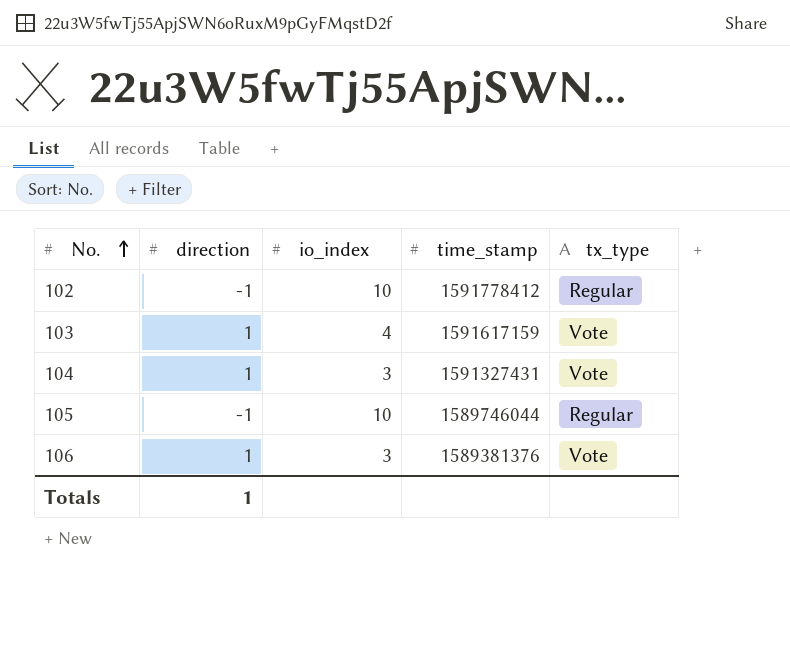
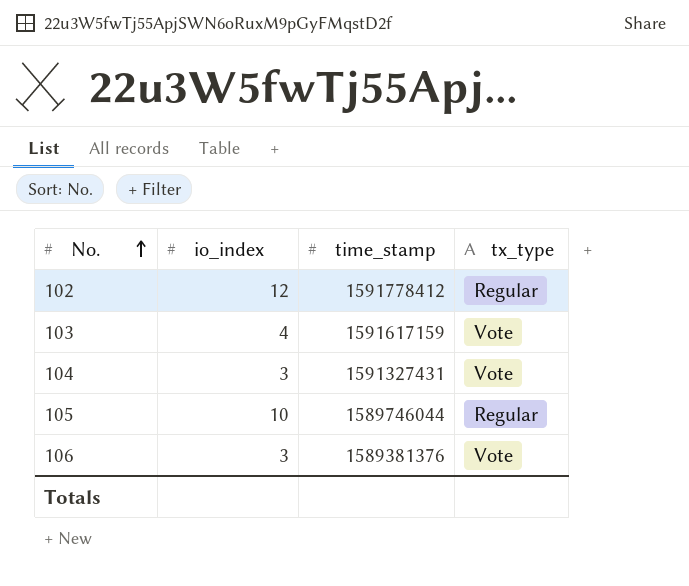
column direction | position: 2 -> none
102 | io_index: 10 -> 12

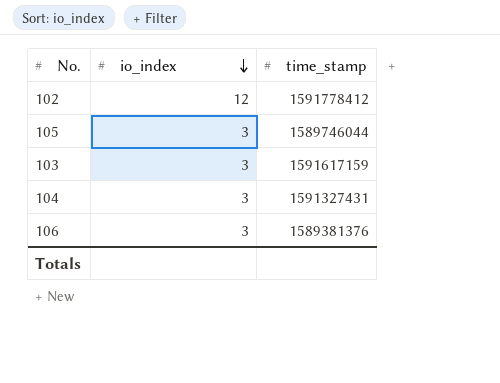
row order: No. ascending -> io_index descending
column tx_type | position: 4 -> none
105 | io_index: 10 -> 3
103 | io_index: 4 -> 3

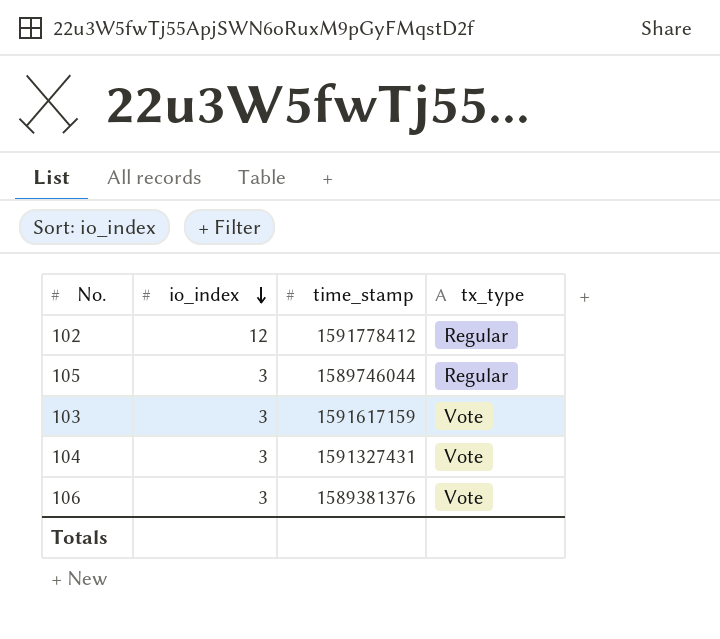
column tx_type | position: none -> 4

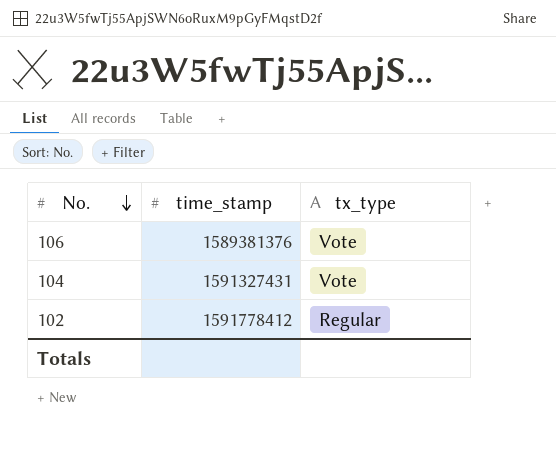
row order: io_index descending -> No. descending
column io_index | position: 2 -> none
row 105: 3 | 1589746044 | Regular -> none
row 103: 3 | 1591617159 | Vote -> none

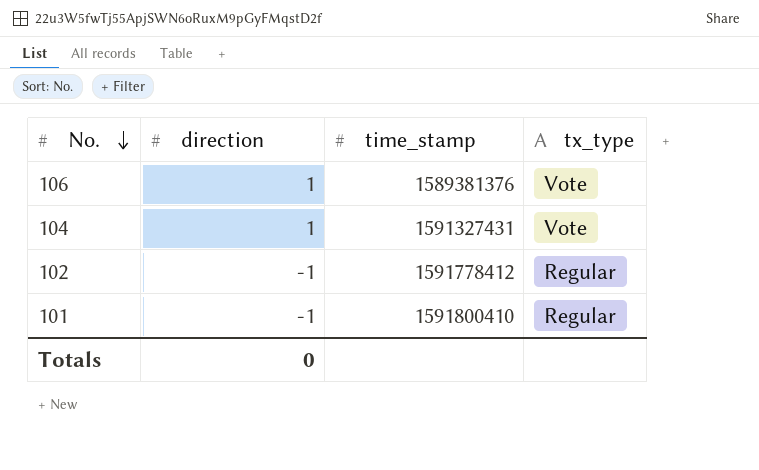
column direction | position: none -> 2
row 101: none -> -1 | 1591800410 | Regular

